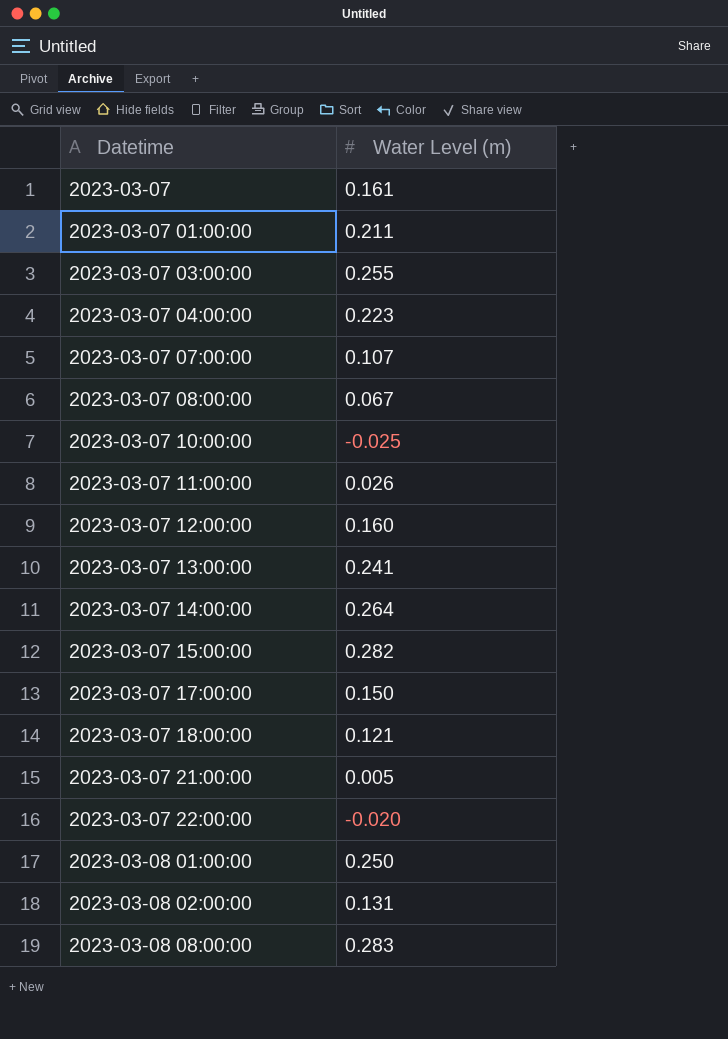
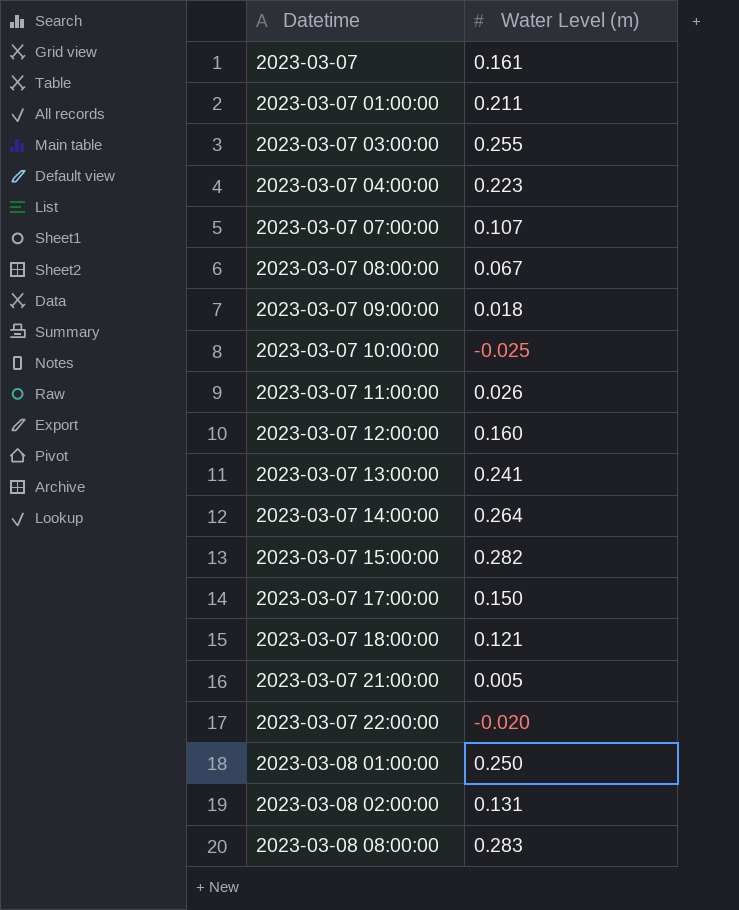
row 2023-03-07 09:00:00: none -> 0.018

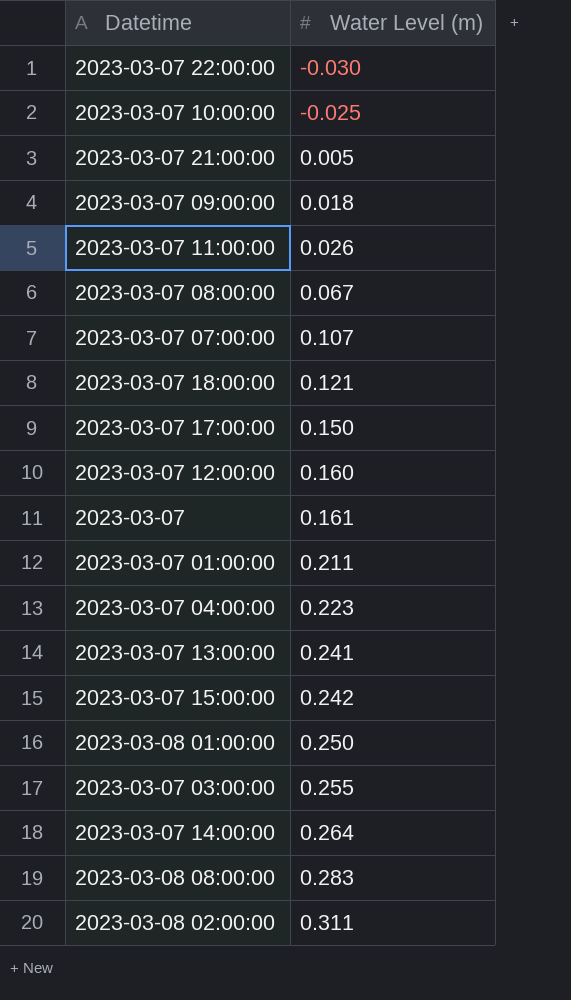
row order: Datetime ascending -> Water Level (m) ascending
2023-03-07 22:00:00 | Water Level (m): -0.020 -> -0.030
2023-03-07 15:00:00 | Water Level (m): 0.282 -> 0.242
2023-03-08 02:00:00 | Water Level (m): 0.131 -> 0.311

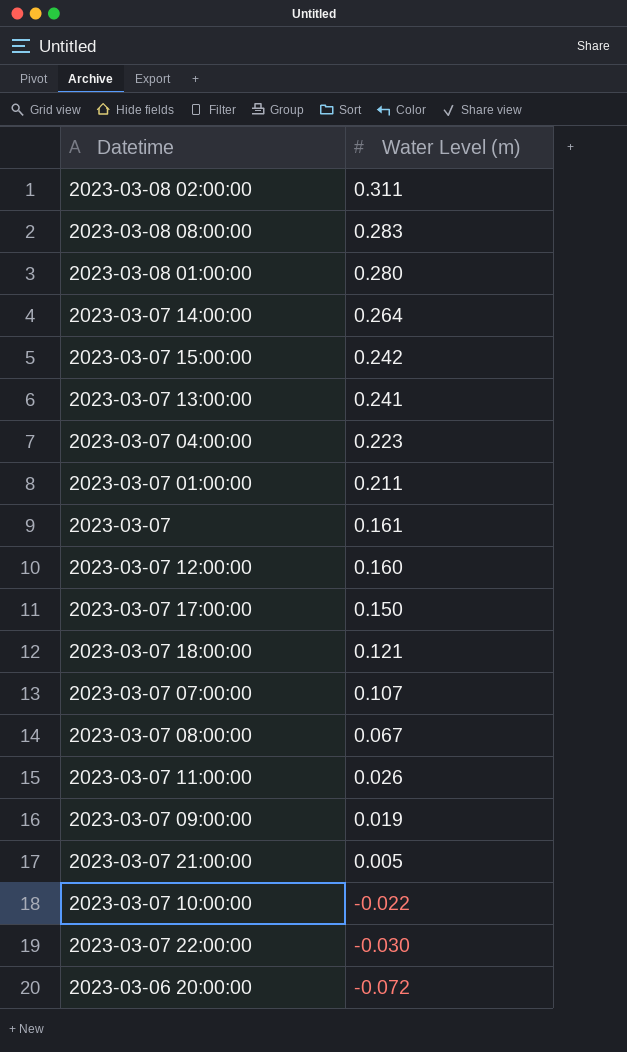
row order: Water Level (m) ascending -> Water Level (m) descending
row 2023-03-07 03:00:00: 0.255 -> none
2023-03-08 01:00:00 | Water Level (m): 0.250 -> 0.280
2023-03-07 09:00:00 | Water Level (m): 0.018 -> 0.019
2023-03-07 10:00:00 | Water Level (m): -0.025 -> -0.022
row 2023-03-06 20:00:00: none -> -0.072

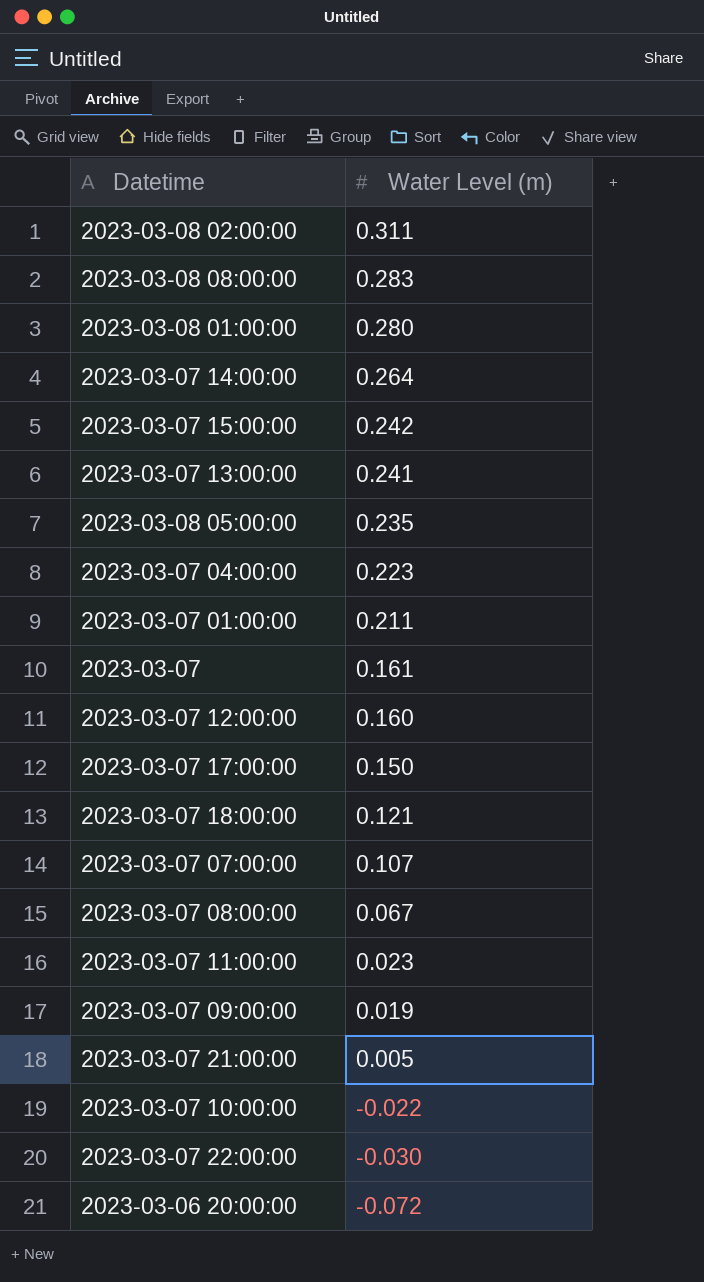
row 2023-03-08 05:00:00: none -> 0.235
2023-03-07 11:00:00 | Water Level (m): 0.026 -> 0.023

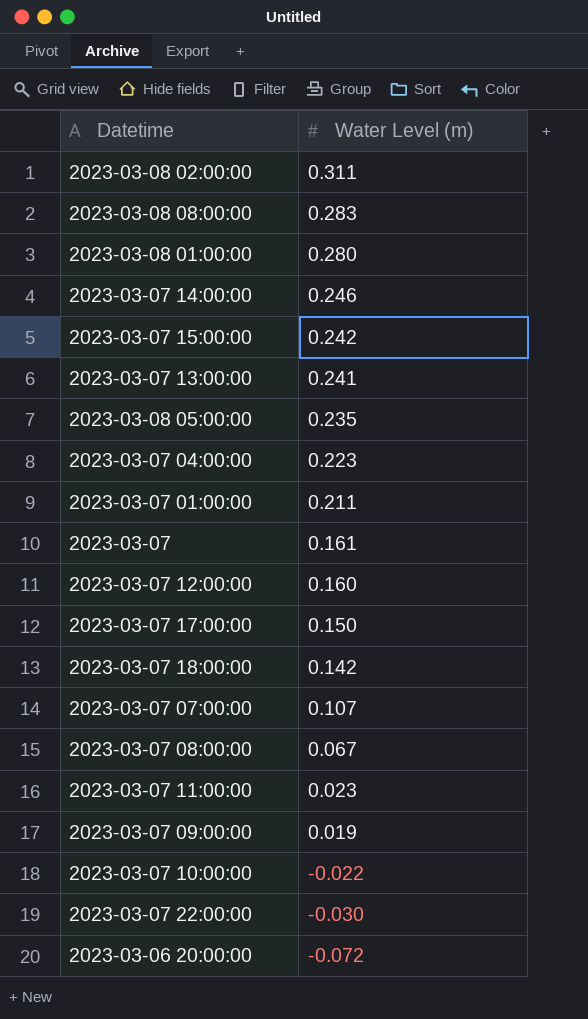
row 2023-03-07 21:00:00: 0.005 -> none
2023-03-07 14:00:00 | Water Level (m): 0.264 -> 0.246
2023-03-07 18:00:00 | Water Level (m): 0.121 -> 0.142

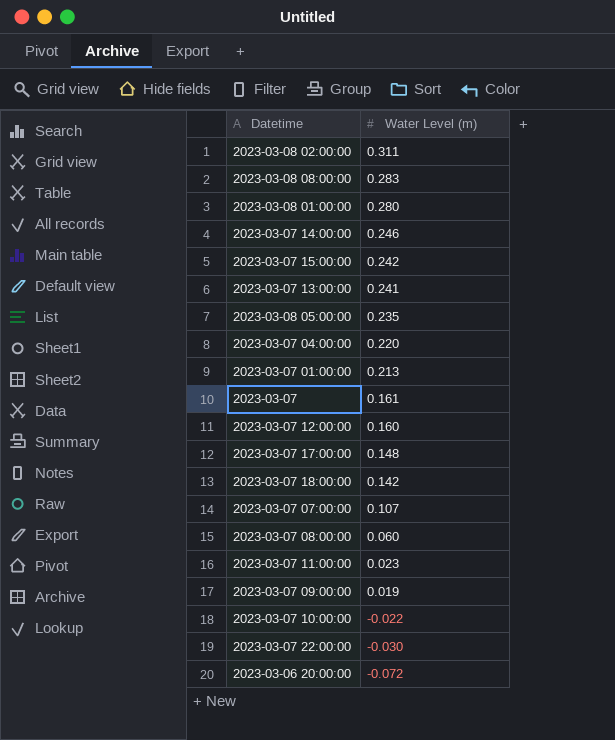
2023-03-07 04:00:00 | Water Level (m): 0.223 -> 0.220
2023-03-07 01:00:00 | Water Level (m): 0.211 -> 0.213
2023-03-07 17:00:00 | Water Level (m): 0.150 -> 0.148
2023-03-07 08:00:00 | Water Level (m): 0.067 -> 0.060

